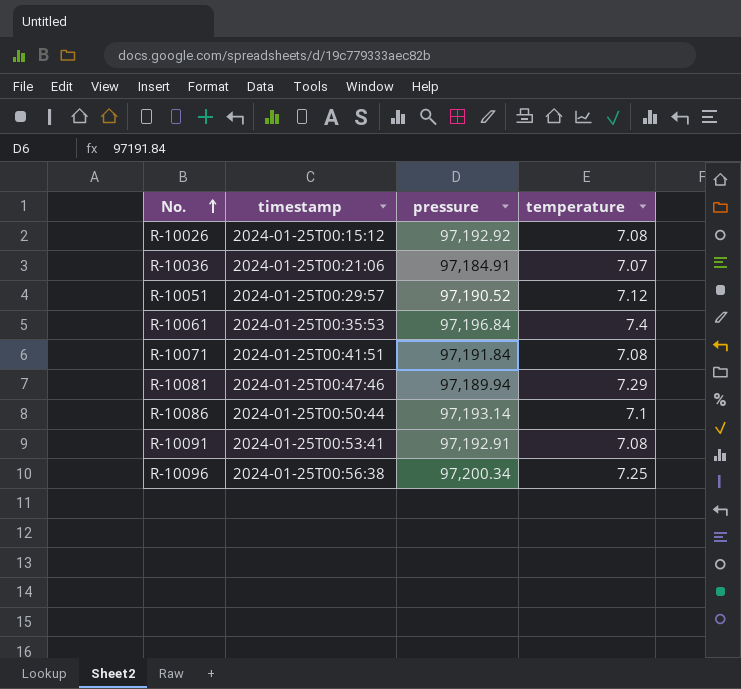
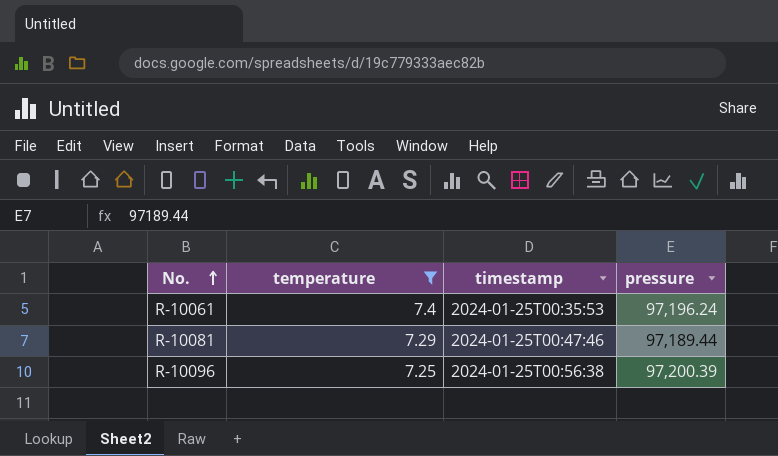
filter: none -> temperature >= 7.25
column temperature | position: 4 -> 2
R-10061 | pressure: 97,196.84 -> 97,196.24
R-10081 | pressure: 97,189.94 -> 97,189.44
R-10096 | pressure: 97,200.34 -> 97,200.39

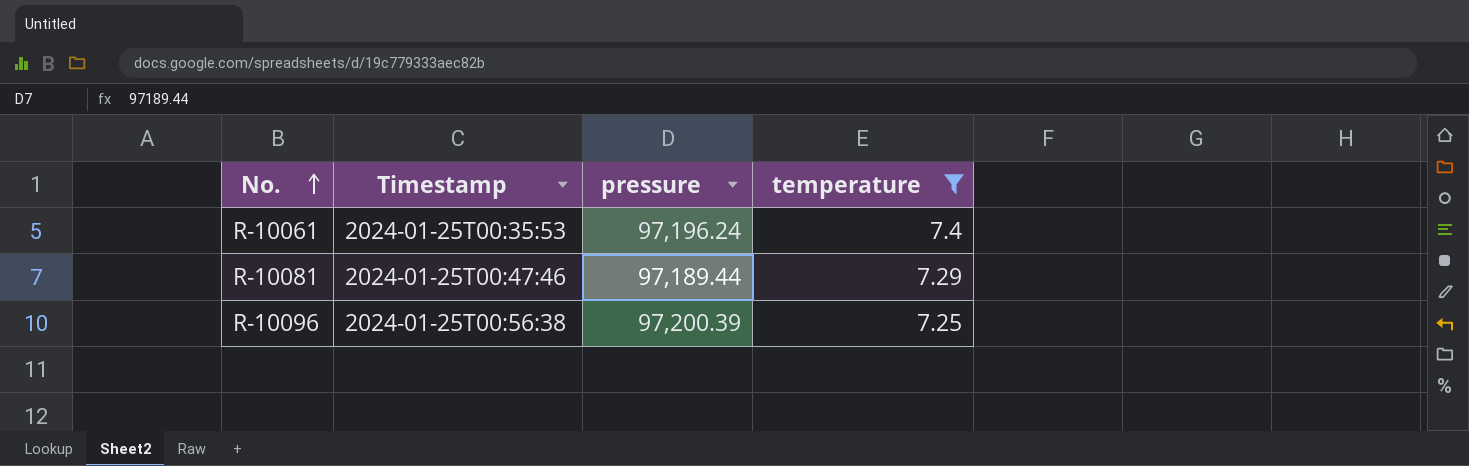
column name: timestamp -> Timestamp
column temperature | position: 2 -> 4

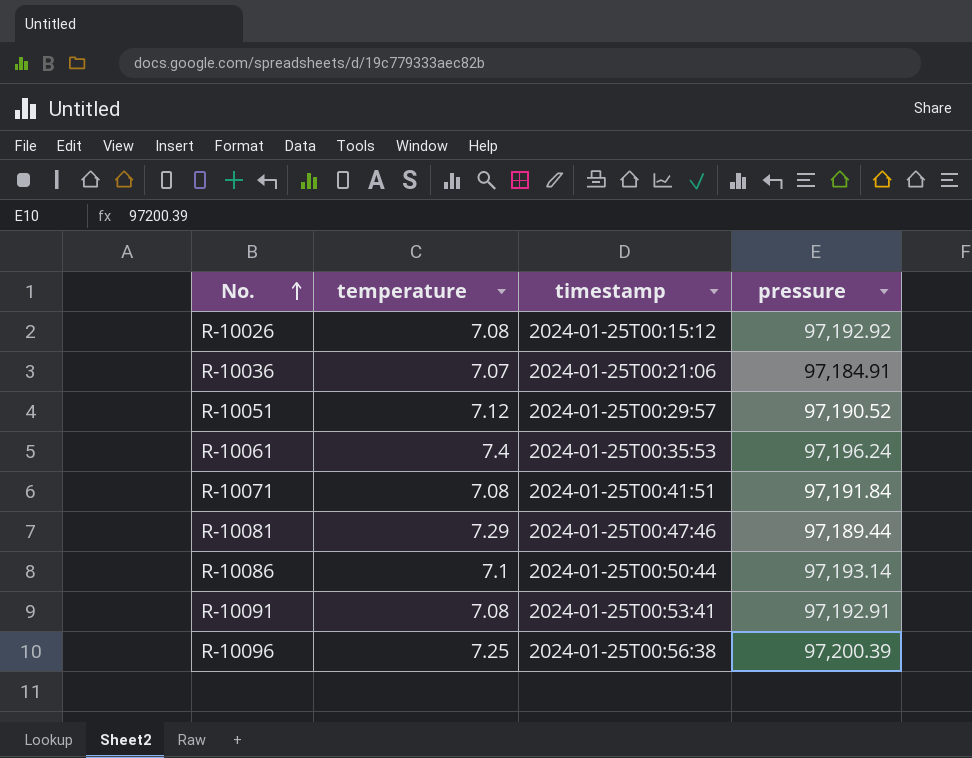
filter: temperature >= 7.25 -> none
column temperature | position: 4 -> 2
column name: Timestamp -> timestamp

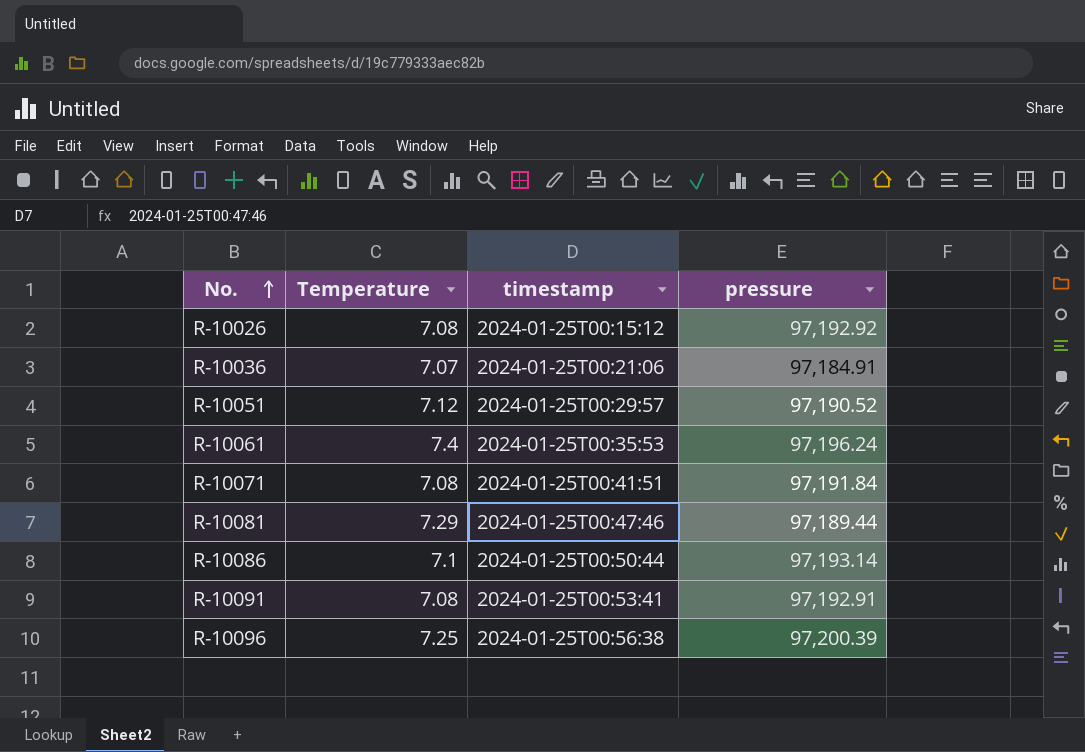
column name: temperature -> Temperature

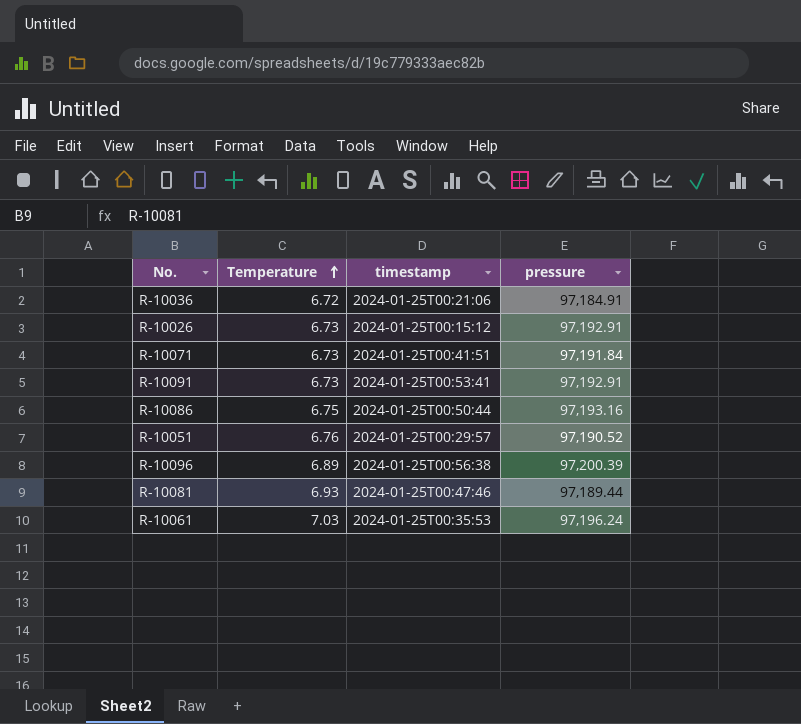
row order: No. ascending -> Temperature ascending
R-10036 | Temperature: 7.07 -> 6.72
R-10026 | Temperature: 7.08 -> 6.73
R-10026 | pressure: 97,192.92 -> 97,192.91
R-10071 | Temperature: 7.08 -> 6.73
R-10091 | Temperature: 7.08 -> 6.73
R-10086 | Temperature: 7.1 -> 6.75
R-10086 | pressure: 97,193.14 -> 97,193.16
R-10051 | Temperature: 7.12 -> 6.76
R-10096 | Temperature: 7.25 -> 6.89
R-10081 | Temperature: 7.29 -> 6.93
R-10061 | Temperature: 7.4 -> 7.03

